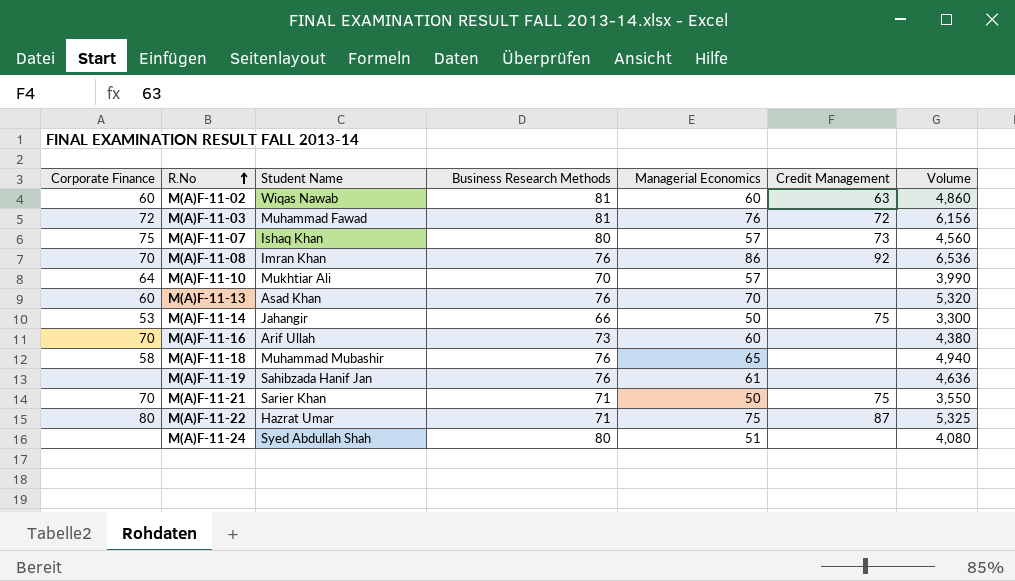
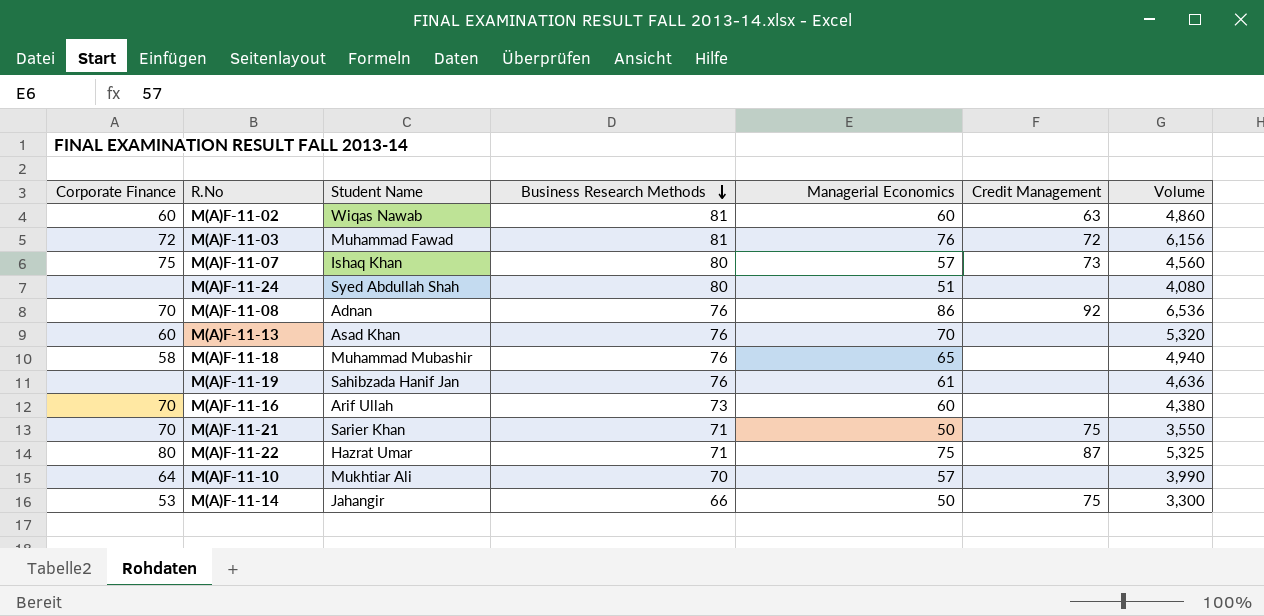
row order: R.No ascending -> Business Research Methods descending
M(A)F-11-08 | Student Name: Imran Khan -> Adnan

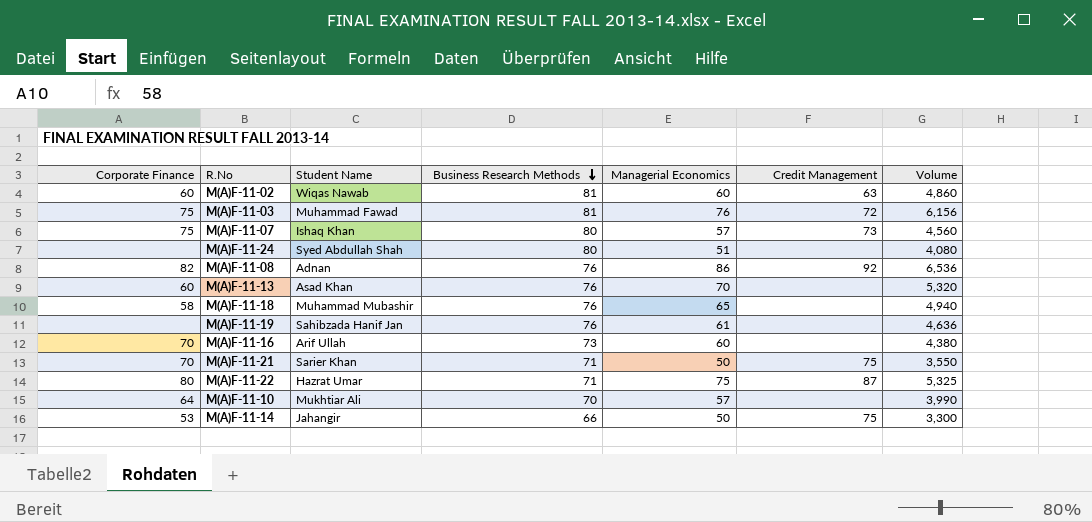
M(A)F-11-03 | Corporate Finance: 72 -> 75
M(A)F-11-08 | Corporate Finance: 70 -> 82

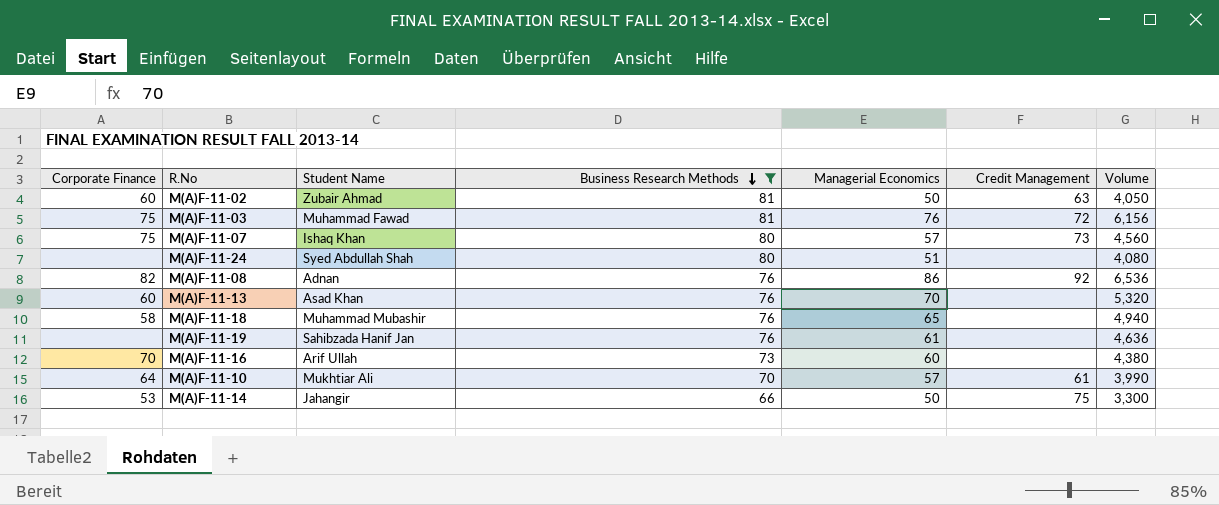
filter: none -> Business Research Methods != 71
M(A)F-11-02 | Student Name: Wiqas Nawab -> Zubair Ahmad
M(A)F-11-02 | Managerial Economics: 60 -> 50
M(A)F-11-02 | Volume: 4,860 -> 4,050
M(A)F-11-10 | Credit Management: none -> 61

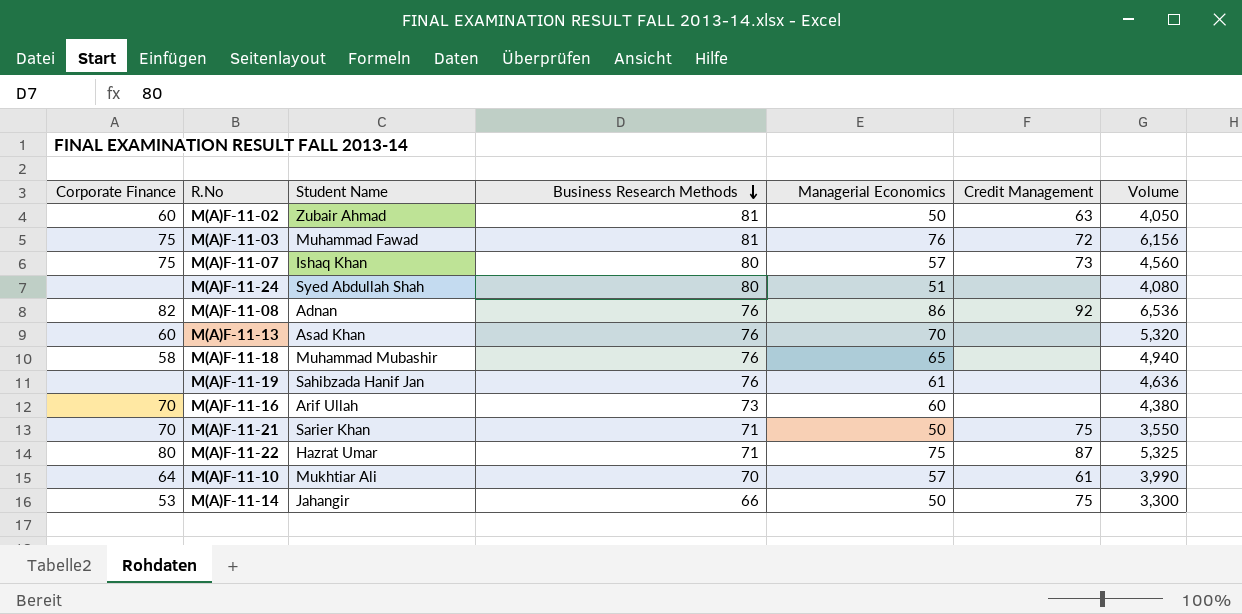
filter: Business Research Methods != 71 -> none

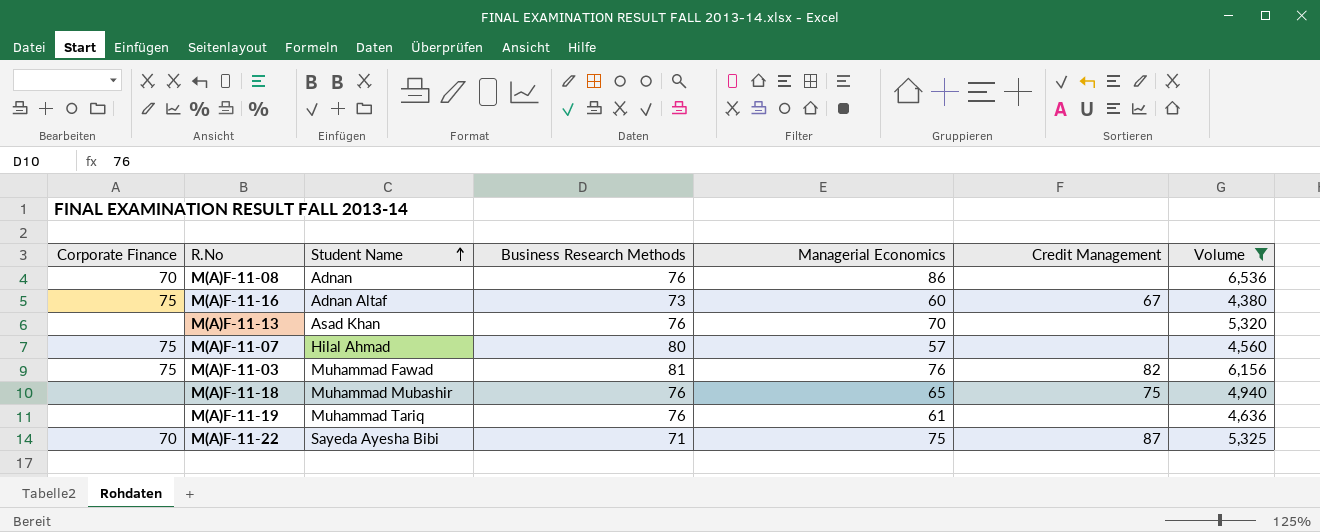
filter: none -> Volume >= 4,380
row order: Business Research Methods descending -> Student Name ascending
M(A)F-11-08 | Corporate Finance: 82 -> 70
M(A)F-11-08 | Credit Management: 92 -> none
M(A)F-11-16 | Corporate Finance: 70 -> 75
M(A)F-11-16 | Student Name: Arif Ullah -> Adnan Altaf
M(A)F-11-16 | Credit Management: none -> 67
M(A)F-11-13 | Corporate Finance: 60 -> none
M(A)F-11-07 | Student Name: Ishaq Khan -> Hilal Ahmad
M(A)F-11-07 | Credit Management: 73 -> none
M(A)F-11-03 | Credit Management: 72 -> 82
M(A)F-11-18 | Corporate Finance: 58 -> none
M(A)F-11-18 | Credit Management: none -> 75
M(A)F-11-19 | Student Name: Sahibzada Hanif Jan -> Muhammad Tariq
M(A)F-11-22 | Corporate Finance: 80 -> 70
M(A)F-11-22 | Student Name: Hazrat Umar -> Sayeda Ayesha Bibi

